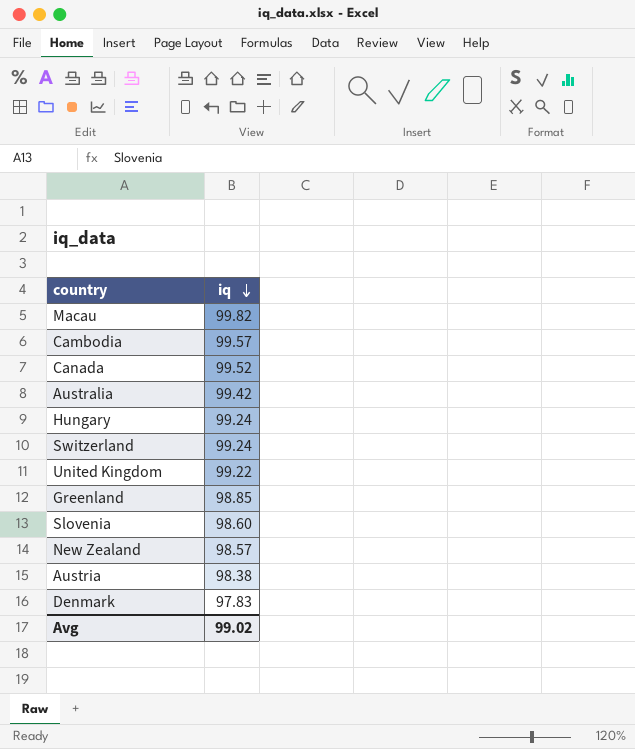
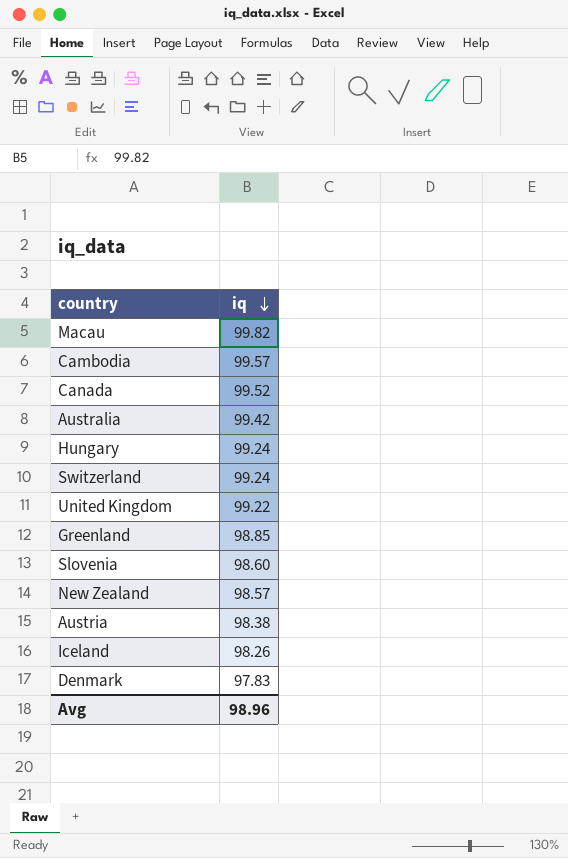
row Iceland: none -> 98.26
Avg | iq: 99.02 -> 98.96

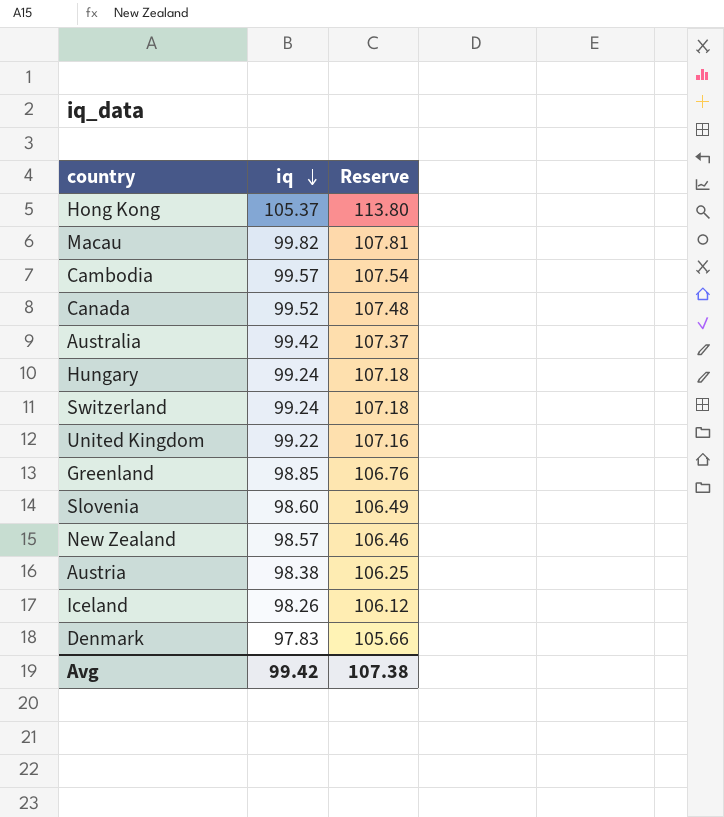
column Reserve | formula: none -> [iq] * 1.08
row Hong Kong: none -> 105.37 | 113.80
Avg | iq: 98.96 -> 99.42

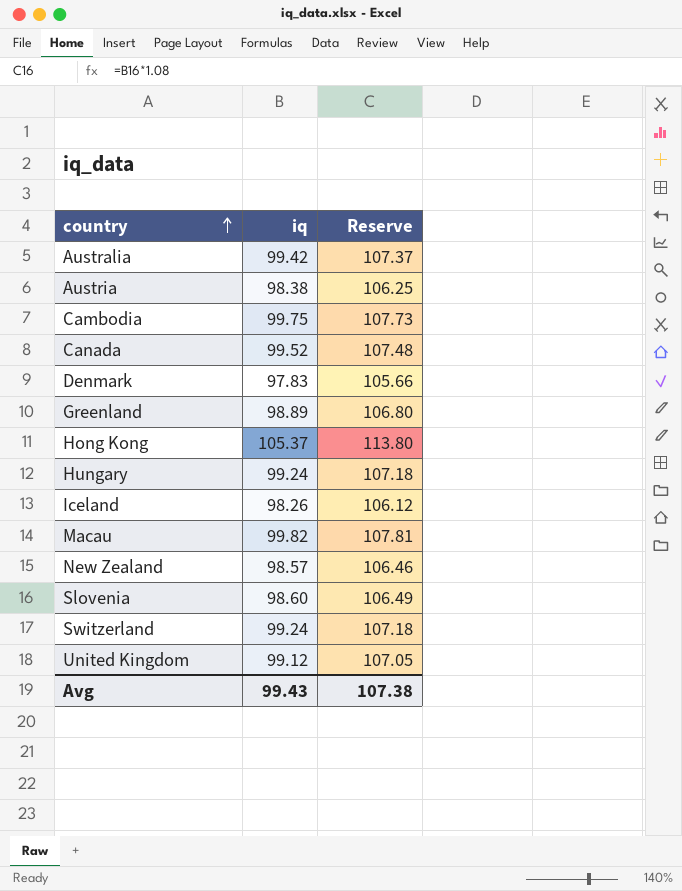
row order: iq descending -> country ascending
Cambodia | iq: 99.57 -> 99.75
Cambodia | Reserve: 107.54 -> 107.73
Greenland | iq: 98.85 -> 98.89
Greenland | Reserve: 106.76 -> 106.80
United Kingdom | iq: 99.22 -> 99.12
United Kingdom | Reserve: 107.16 -> 107.05
Avg | iq: 99.42 -> 99.43

